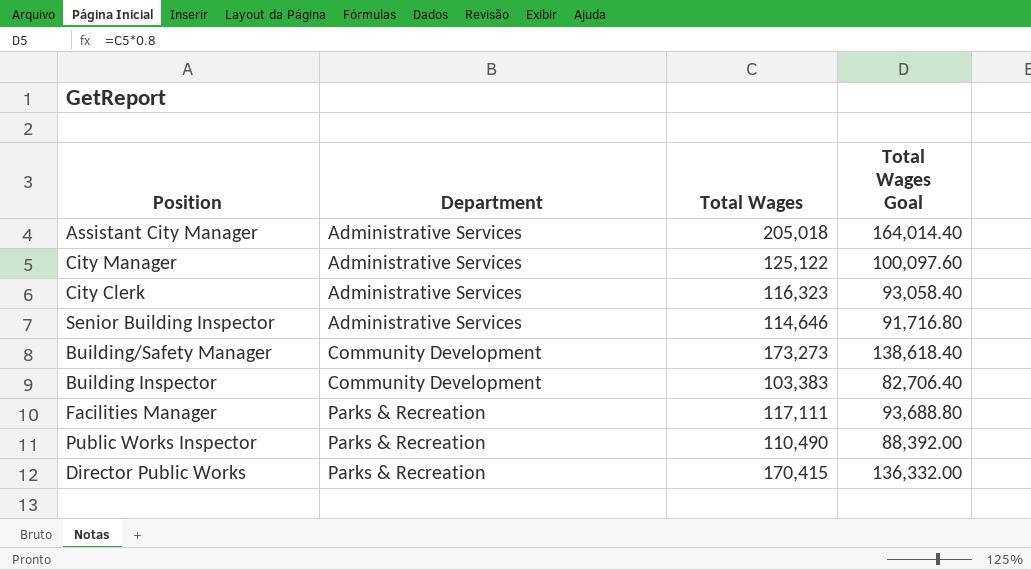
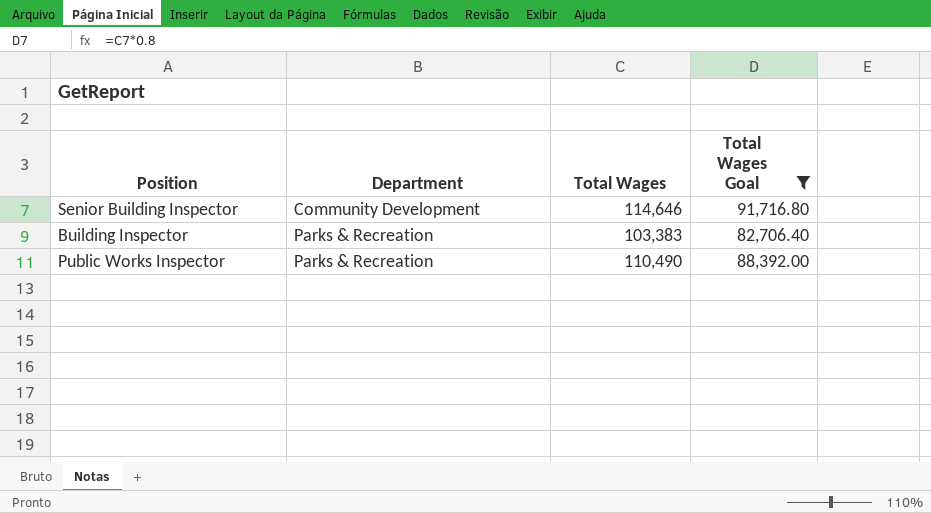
filter: none -> Total Wages Goal <= 91,716.80
Senior Building Inspector | Department: Administrative Services -> Community Development
Building Inspector | Department: Community Development -> Parks & Recreation

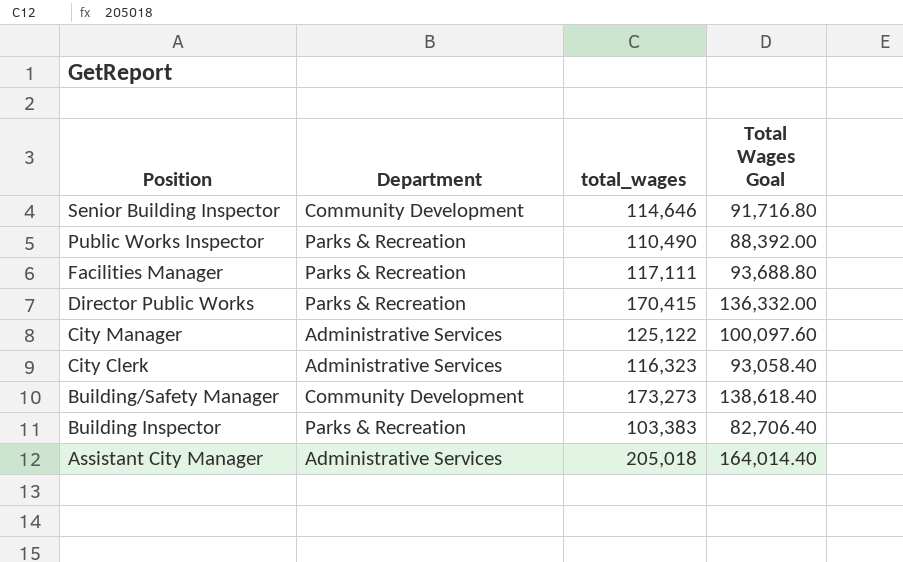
filter: Total Wages Goal <= 91,716.80 -> none
row order: Department ascending -> Position descending
column name: Total Wages -> total_wages

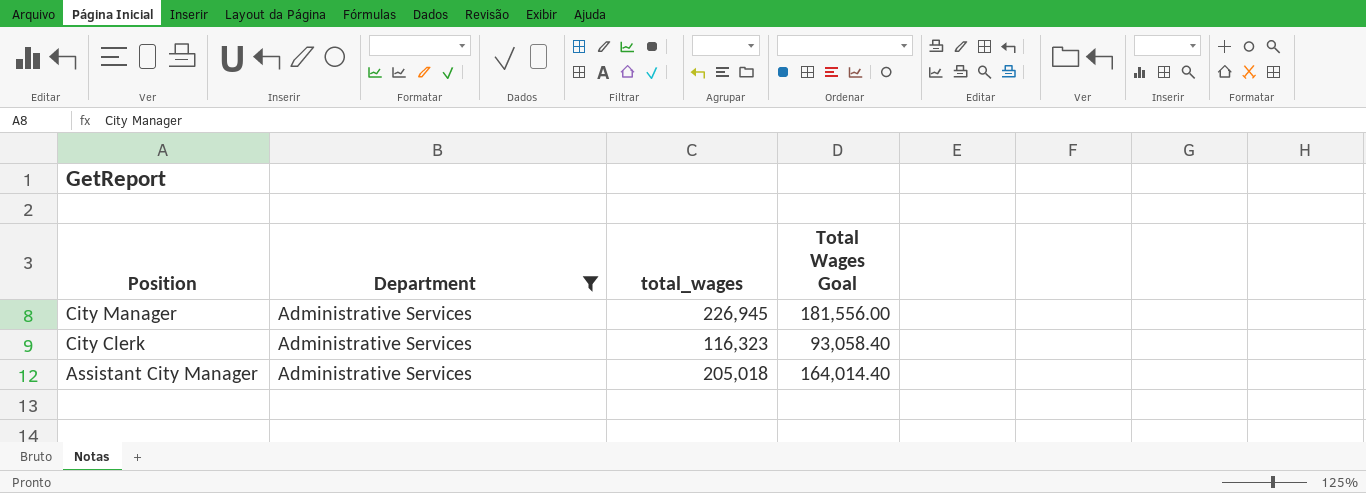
filter: none -> Department = Administrative Services
City Manager | total_wages: 125,122 -> 226,945
City Manager | Total Wages Goal: 100,097.60 -> 181,556.00

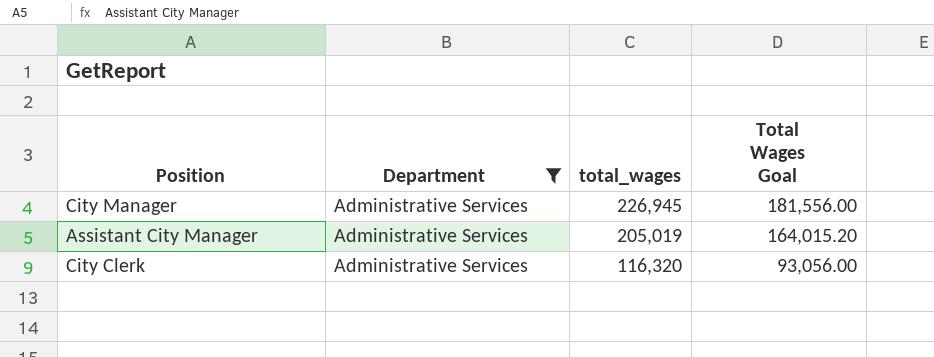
row order: Position descending -> total_wages descending
Assistant City Manager | total_wages: 205,018 -> 205,019
Assistant City Manager | Total Wages Goal: 164,014.40 -> 164,015.20
City Clerk | total_wages: 116,323 -> 116,320
City Clerk | Total Wages Goal: 93,058.40 -> 93,056.00

